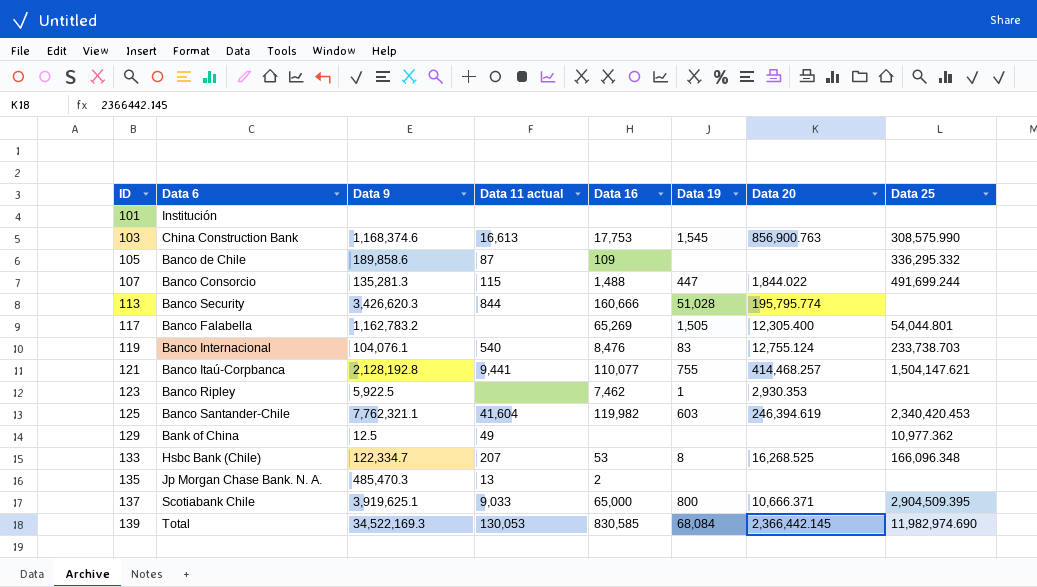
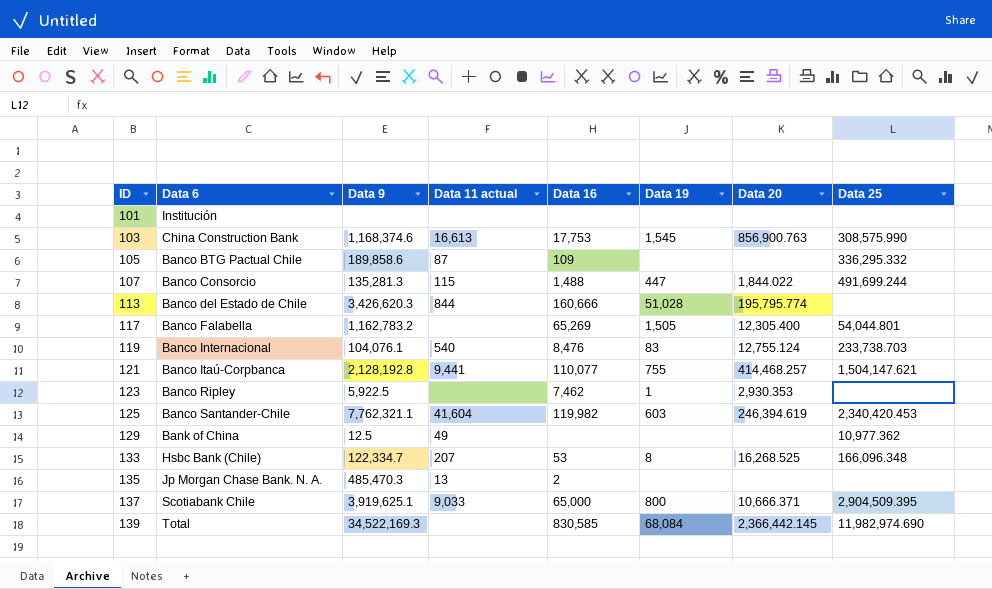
105 | Data 6: Banco de Chile -> Banco BTG Pactual Chile
113 | Data 6: Banco Security -> Banco del Estado de Chile
139 | Data 11 actual: 130,053 -> none

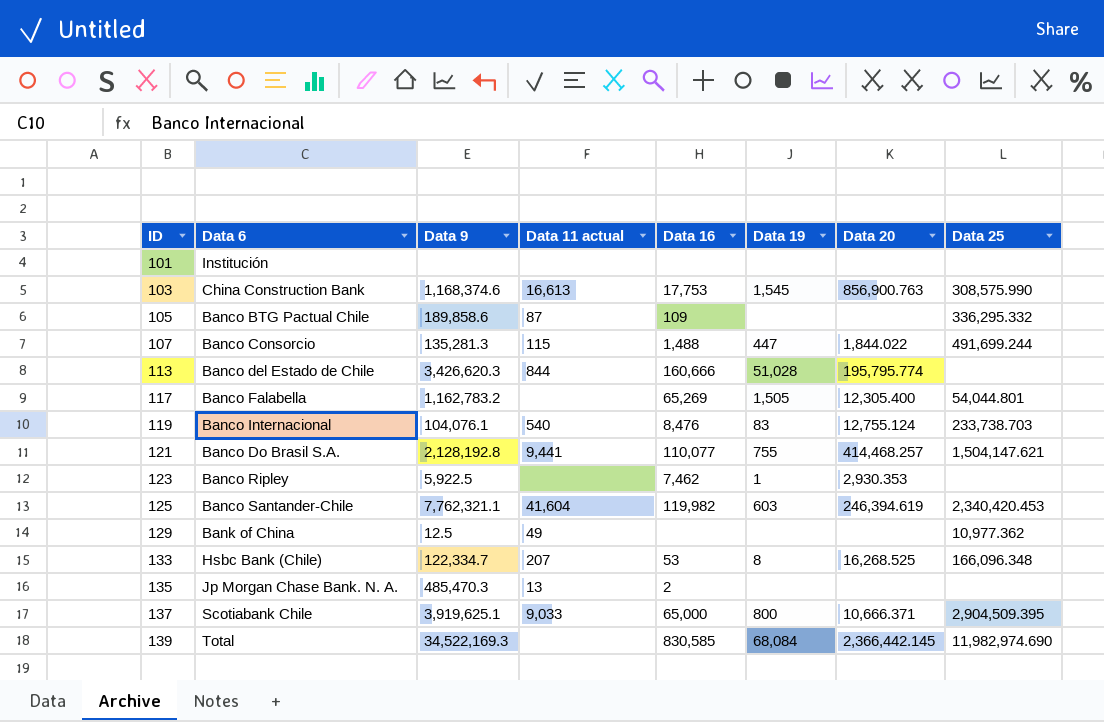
121 | Data 6: Banco Itaú-Corpbanca -> Banco Do Brasil S.A.

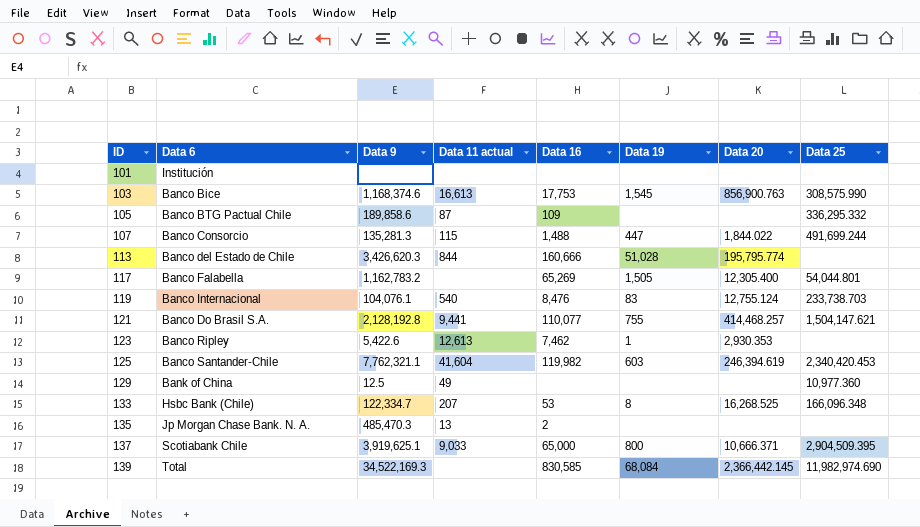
103 | Data 6: China Construction Bank -> Banco Bice
123 | Data 9: 5,922.5 -> 5,422.6
123 | Data 11 actual: none -> 12,613
129 | Data 25: 10,977.362 -> 10,977.360

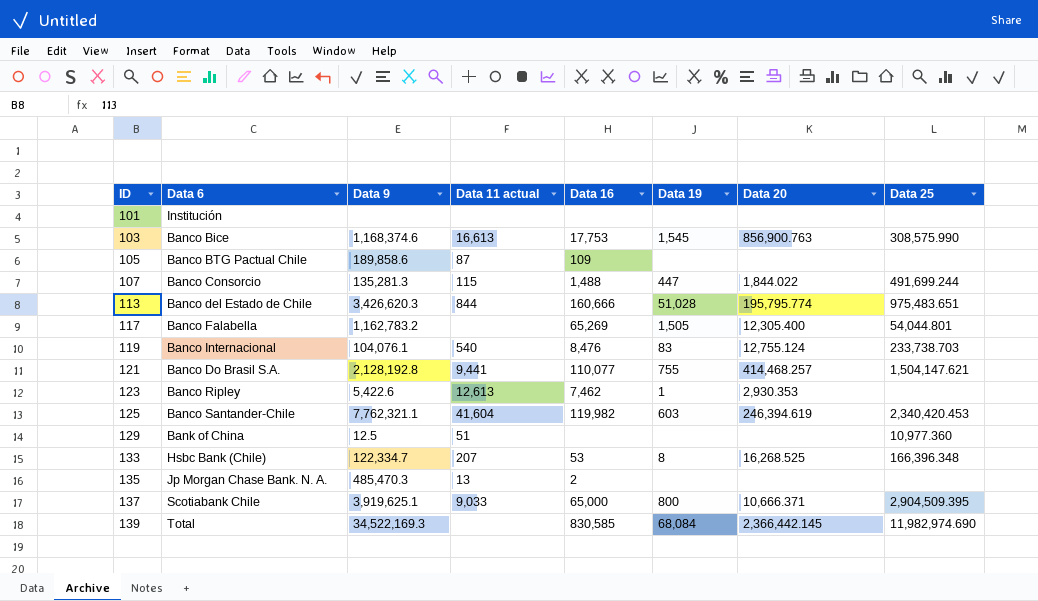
105 | Data 25: 336,295.332 -> none
113 | Data 25: none -> 975,483.651
129 | Data 11 actual: 49 -> 51
133 | Data 25: 166,096.348 -> 166,396.348

